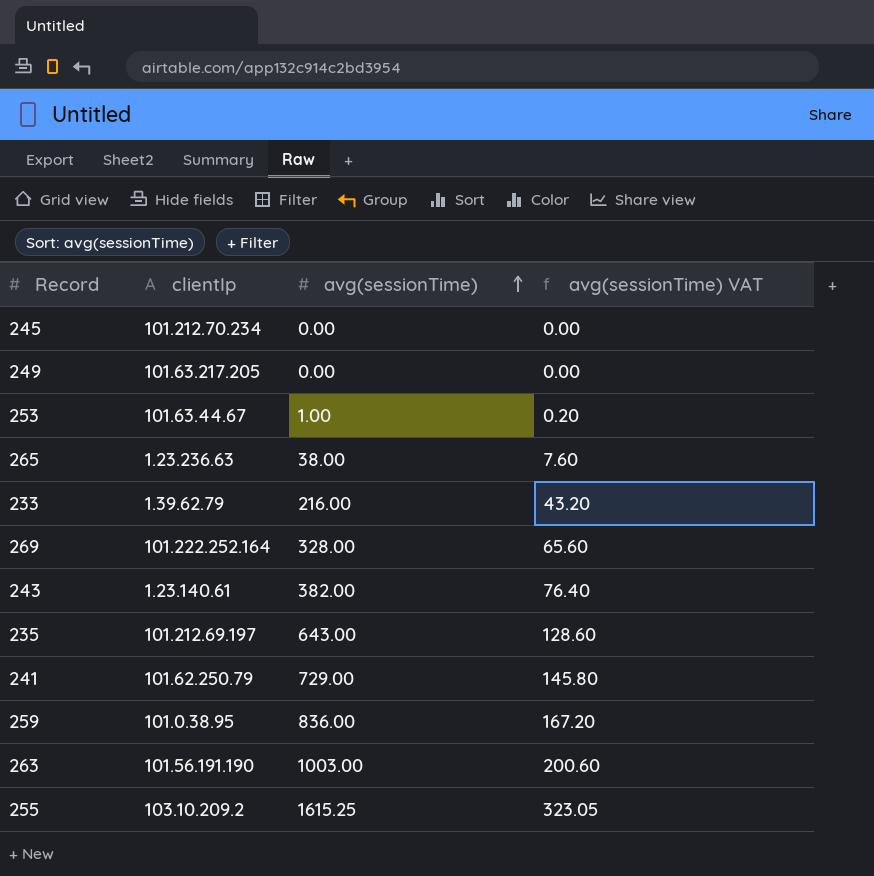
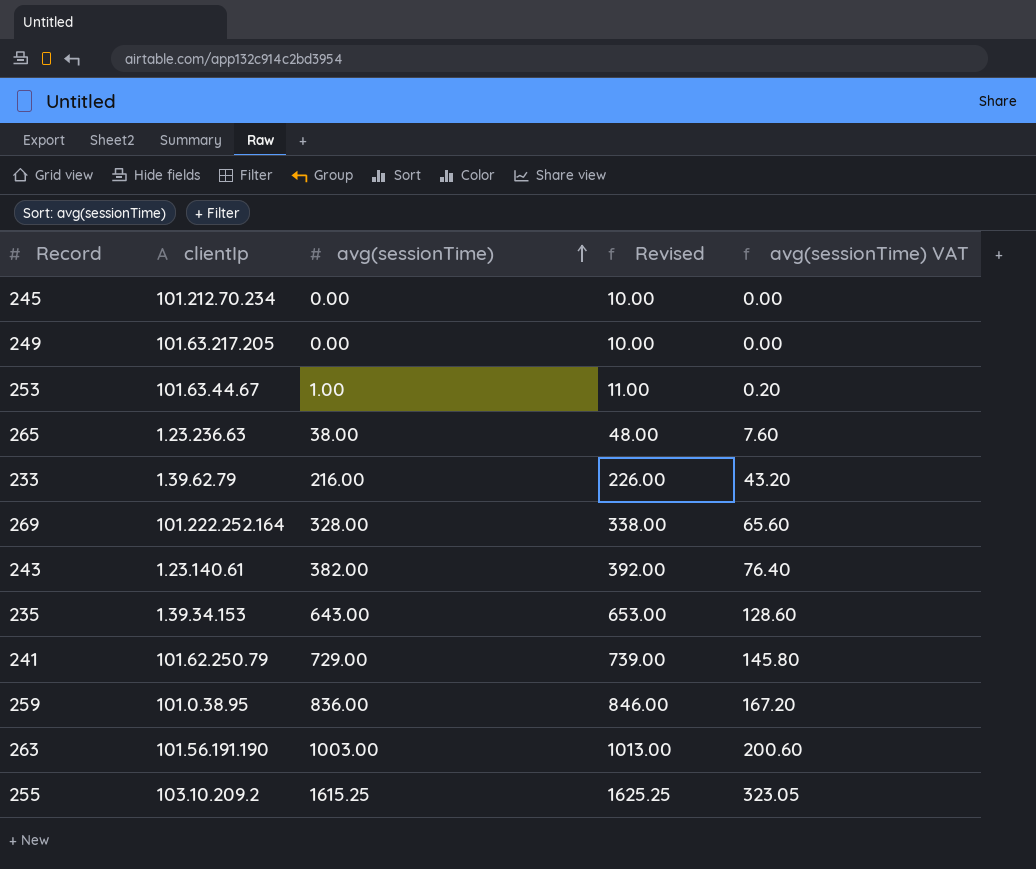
column Revised | formula: none -> [avg(sessionTime)] + 10
235 | clientIp: 101.212.69.197 -> 1.39.34.153

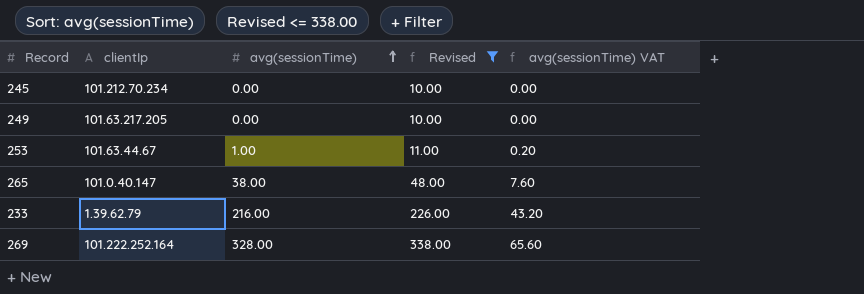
filter: none -> Revised <= 338.00
265 | clientIp: 1.23.236.63 -> 101.0.40.147

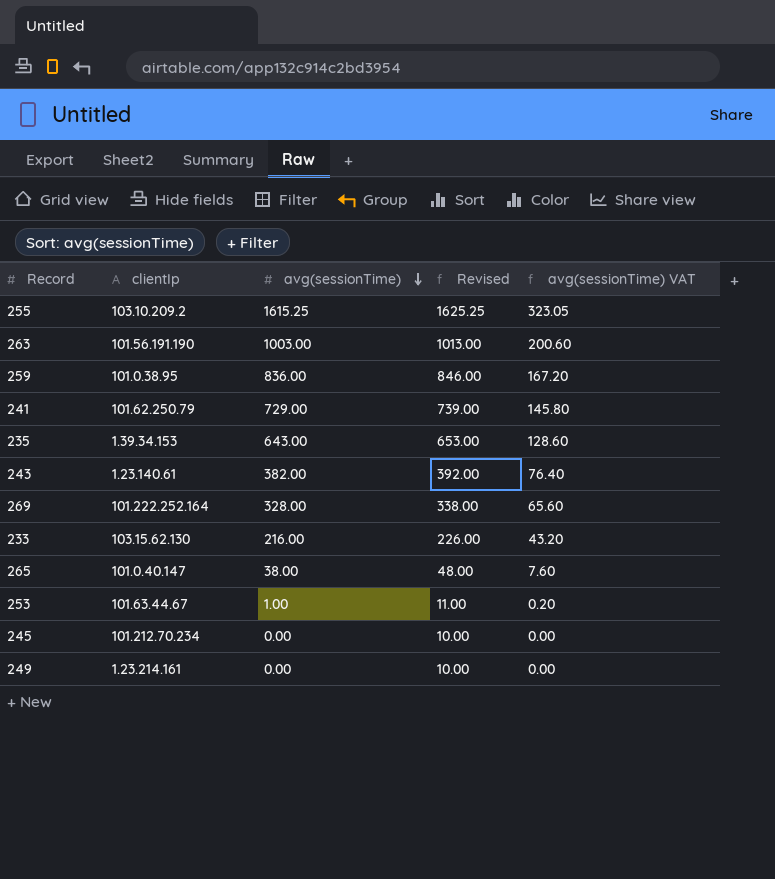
filter: Revised <= 338.00 -> none
row order: avg(sessionTime) ascending -> avg(sessionTime) descending
233 | clientIp: 1.39.62.79 -> 103.15.62.130
249 | clientIp: 101.63.217.205 -> 1.23.214.161

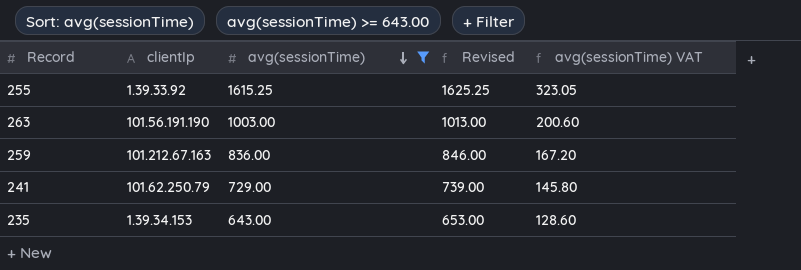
filter: none -> avg(sessionTime) >= 643.00
255 | clientIp: 103.10.209.2 -> 1.39.33.92
259 | clientIp: 101.0.38.95 -> 101.212.67.163

